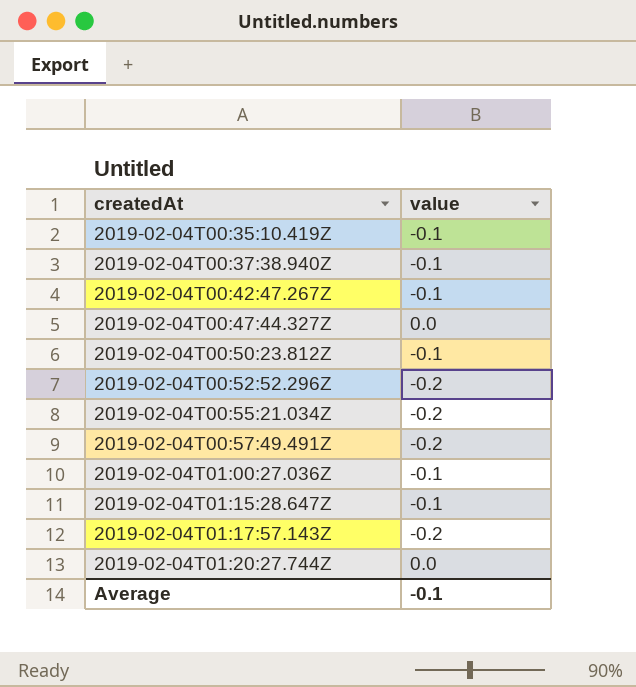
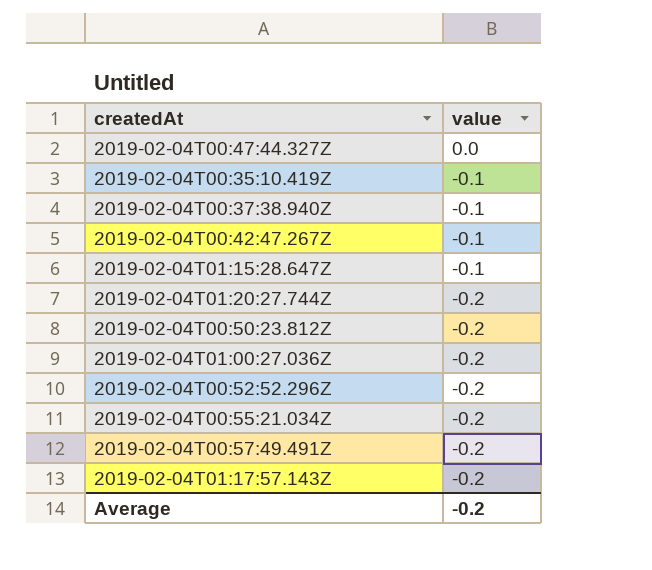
row order: createdAt ascending -> value descending
2019-02-04T01:20:27.744Z | value: 0.0 -> -0.2
2019-02-04T00:50:23.812Z | value: -0.1 -> -0.2
2019-02-04T01:00:27.036Z | value: -0.1 -> -0.2
Average | value: -0.1 -> -0.2

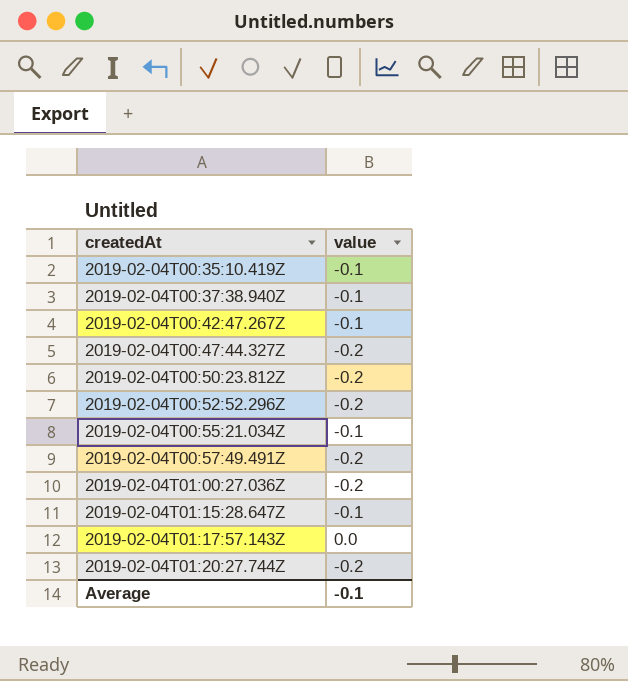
row order: value descending -> createdAt ascending
2019-02-04T00:47:44.327Z | value: 0.0 -> -0.2
2019-02-04T00:55:21.034Z | value: -0.2 -> -0.1
2019-02-04T01:17:57.143Z | value: -0.2 -> 0.0
Average | value: -0.2 -> -0.1

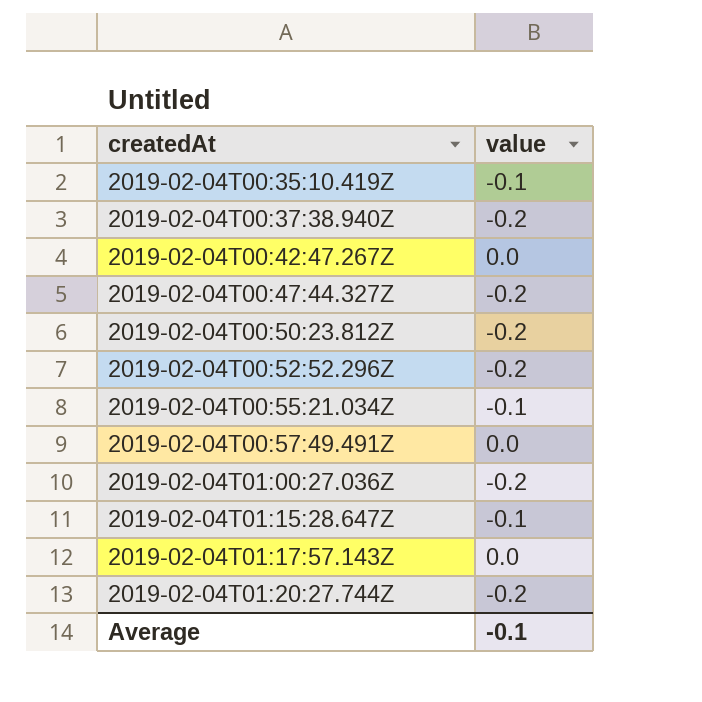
2019-02-04T00:37:38.940Z | value: -0.1 -> -0.2
2019-02-04T00:42:47.267Z | value: -0.1 -> 0.0
2019-02-04T00:57:49.491Z | value: -0.2 -> 0.0

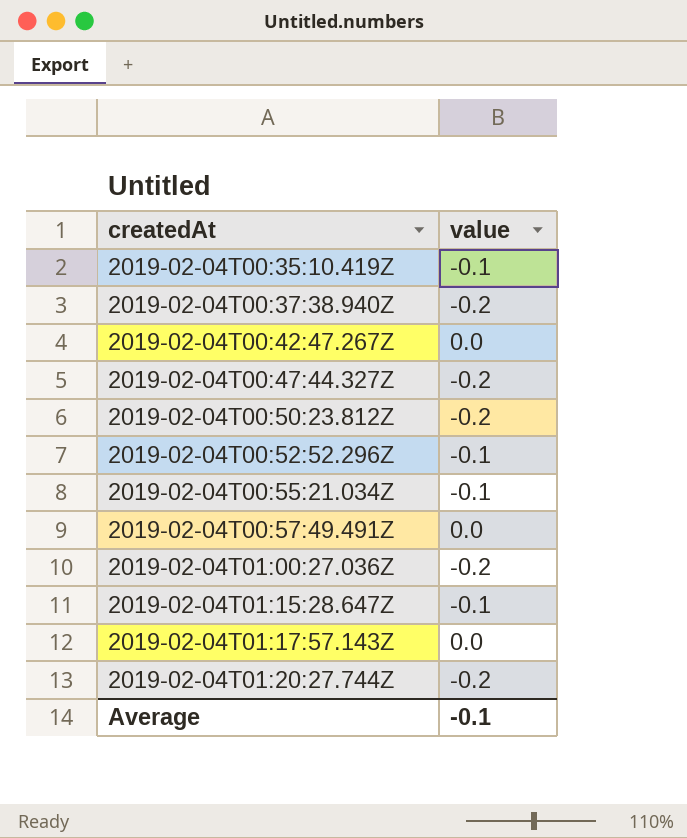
2019-02-04T00:52:52.296Z | value: -0.2 -> -0.1

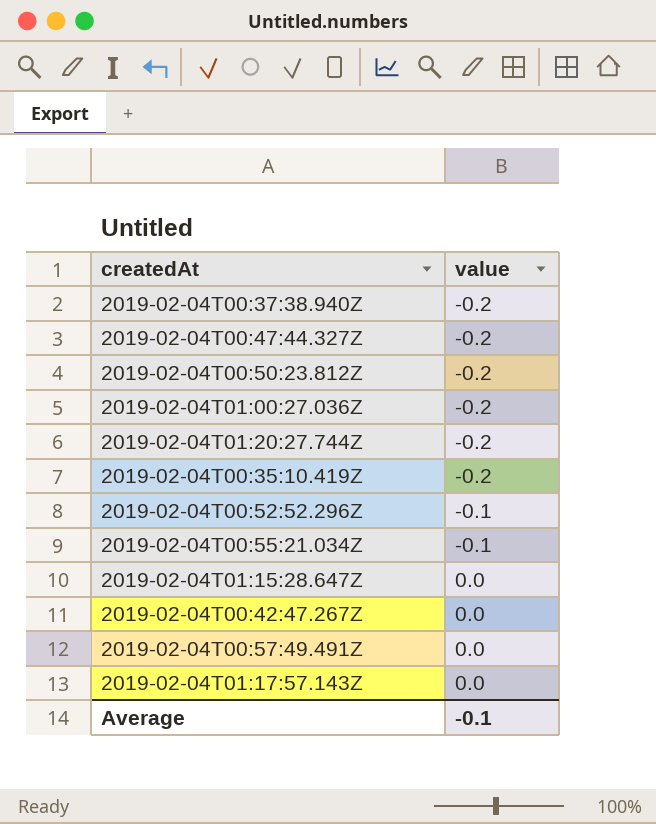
row order: createdAt ascending -> value ascending
2019-02-04T00:35:10.419Z | value: -0.1 -> -0.2
2019-02-04T01:15:28.647Z | value: -0.1 -> 0.0

